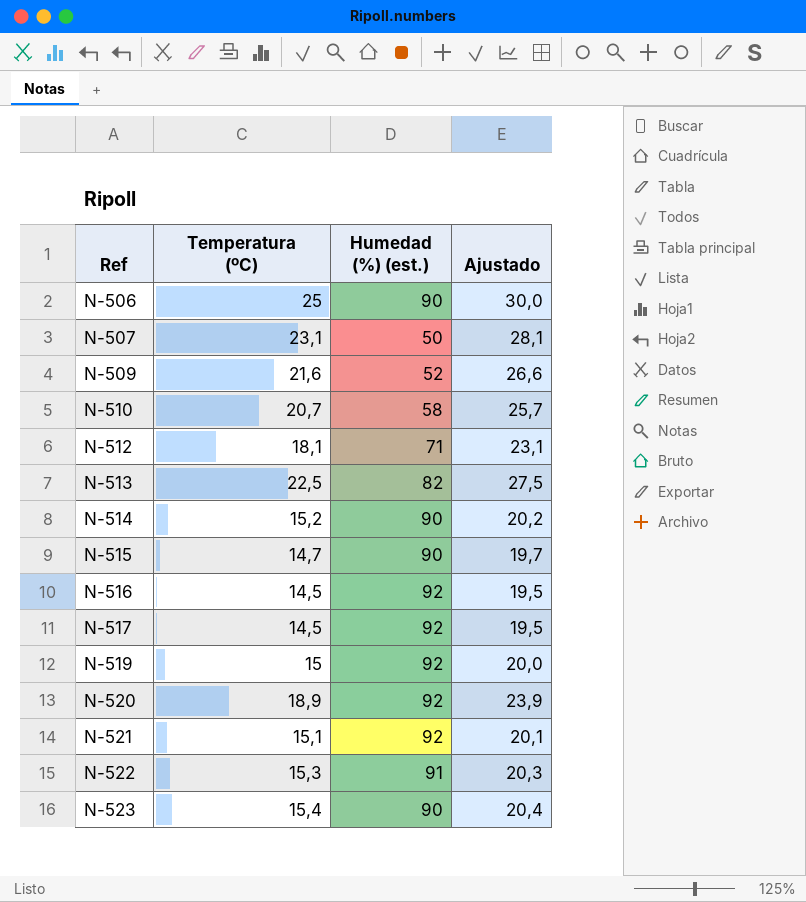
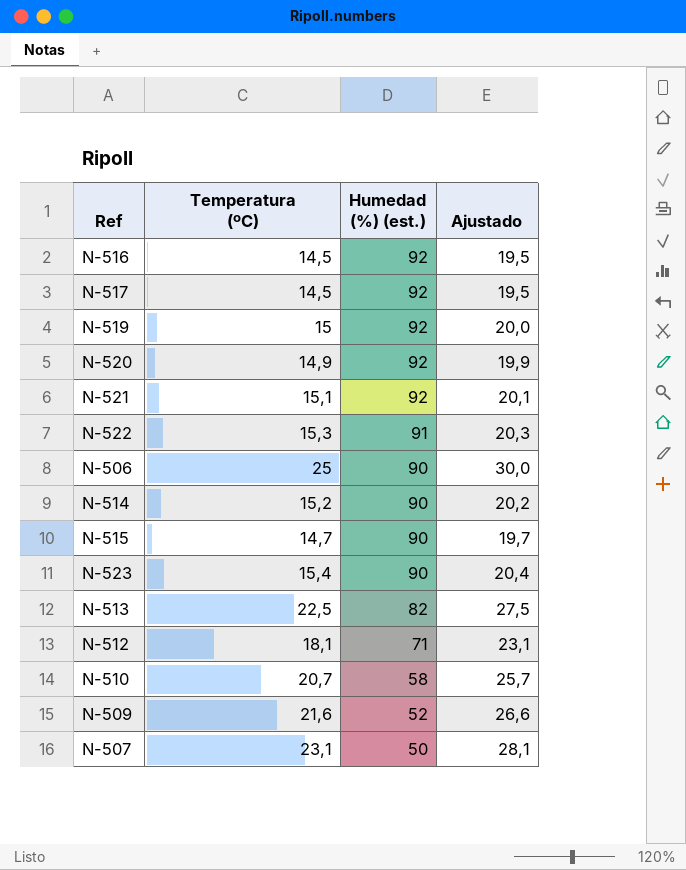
row order: Ref ascending -> Humedad (%) (est.) descending
N-520 | Temperatura (ºC): 18,9 -> 14,9
N-520 | Ajustado: 23,9 -> 19,9

